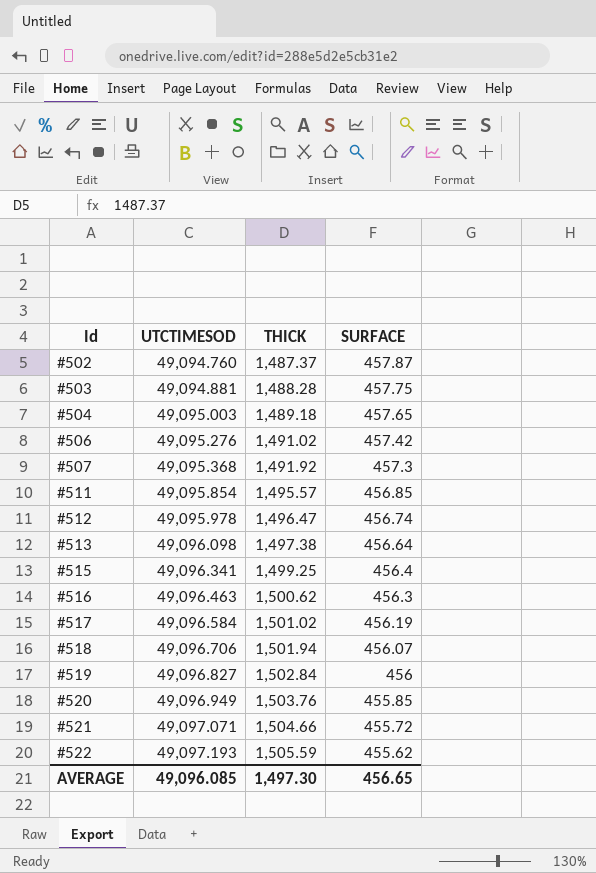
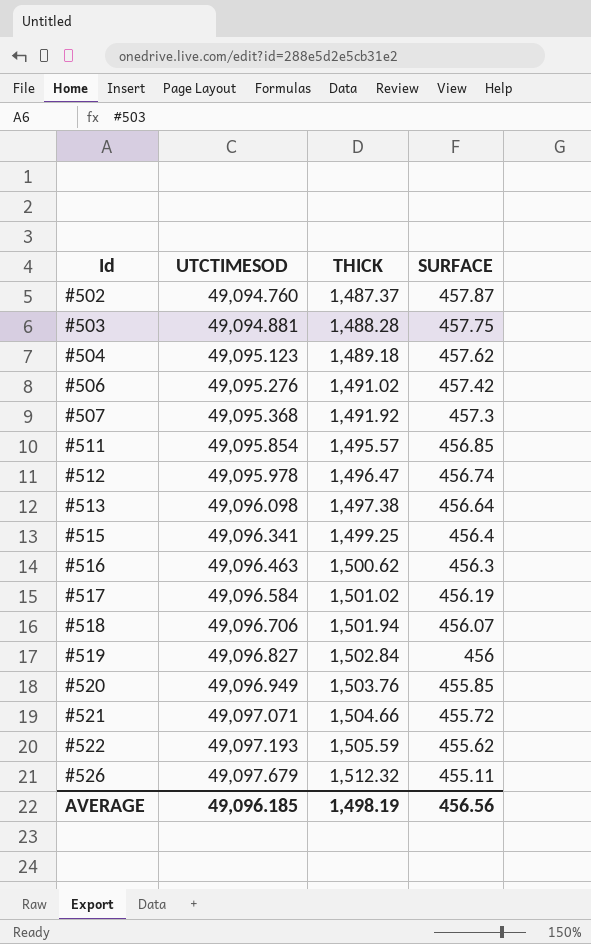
#504 | UTCTIMESOD: 49,095.003 -> 49,095.123
#504 | SURFACE: 457.65 -> 457.62
row #526: none -> 49,097.679 | 1,512.32 | 455.11
AVERAGE | UTCTIMESOD: 49,096.085 -> 49,096.185
AVERAGE | THICK: 1,497.30 -> 1,498.19
AVERAGE | SURFACE: 456.65 -> 456.56

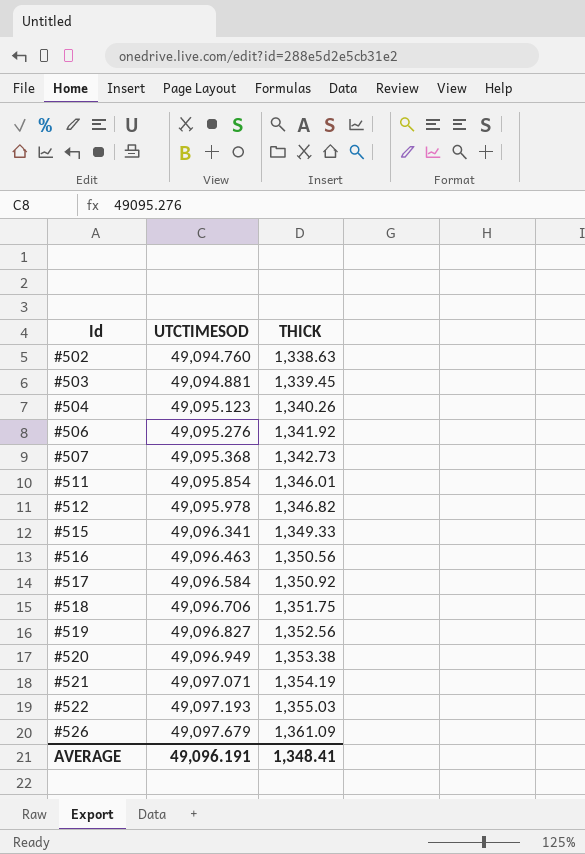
column SURFACE | position: 4 -> none
row #513: 49,096.098 | 1,497.38 | 456.64 -> none
#502 | THICK: 1,487.37 -> 1,338.63
#503 | THICK: 1,488.28 -> 1,339.45
#504 | THICK: 1,489.18 -> 1,340.26
#506 | THICK: 1,491.02 -> 1,341.92
#507 | THICK: 1,491.92 -> 1,342.73
#511 | THICK: 1,495.57 -> 1,346.01
#512 | THICK: 1,496.47 -> 1,346.82
#515 | THICK: 1,499.25 -> 1,349.33
#516 | THICK: 1,500.62 -> 1,350.56
#517 | THICK: 1,501.02 -> 1,350.92
#518 | THICK: 1,501.94 -> 1,351.75
#519 | THICK: 1,502.84 -> 1,352.56
#520 | THICK: 1,503.76 -> 1,353.38
#521 | THICK: 1,504.66 -> 1,354.19
#522 | THICK: 1,505.59 -> 1,355.03
#526 | THICK: 1,512.32 -> 1,361.09
AVERAGE | UTCTIMESOD: 49,096.185 -> 49,096.191
AVERAGE | THICK: 1,498.19 -> 1,348.41

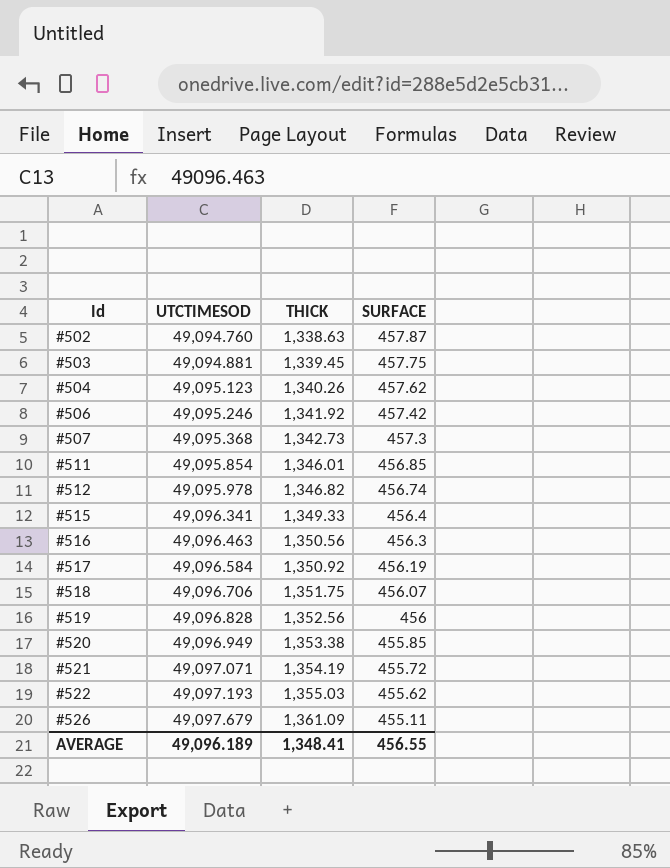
column SURFACE | position: none -> 4
#506 | UTCTIMESOD: 49,095.276 -> 49,095.246
#519 | UTCTIMESOD: 49,096.827 -> 49,096.828
AVERAGE | UTCTIMESOD: 49,096.191 -> 49,096.189

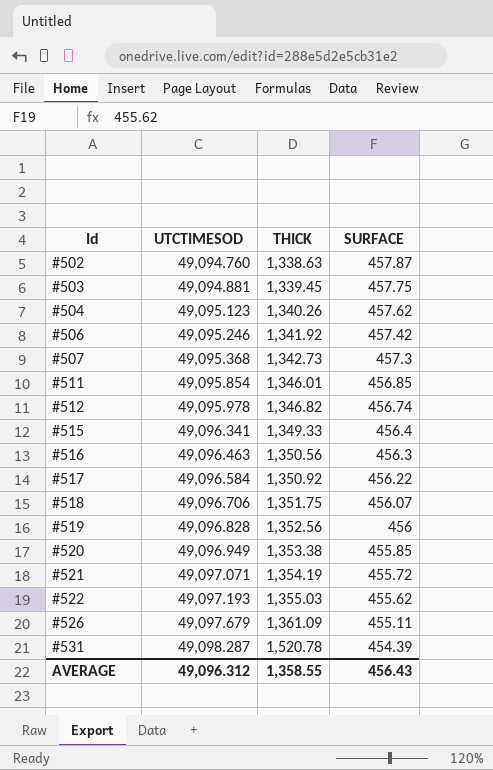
#517 | SURFACE: 456.19 -> 456.22
row #531: none -> 49,098.287 | 1,520.78 | 454.39
AVERAGE | UTCTIMESOD: 49,096.189 -> 49,096.312
AVERAGE | THICK: 1,348.41 -> 1,358.55
AVERAGE | SURFACE: 456.55 -> 456.43

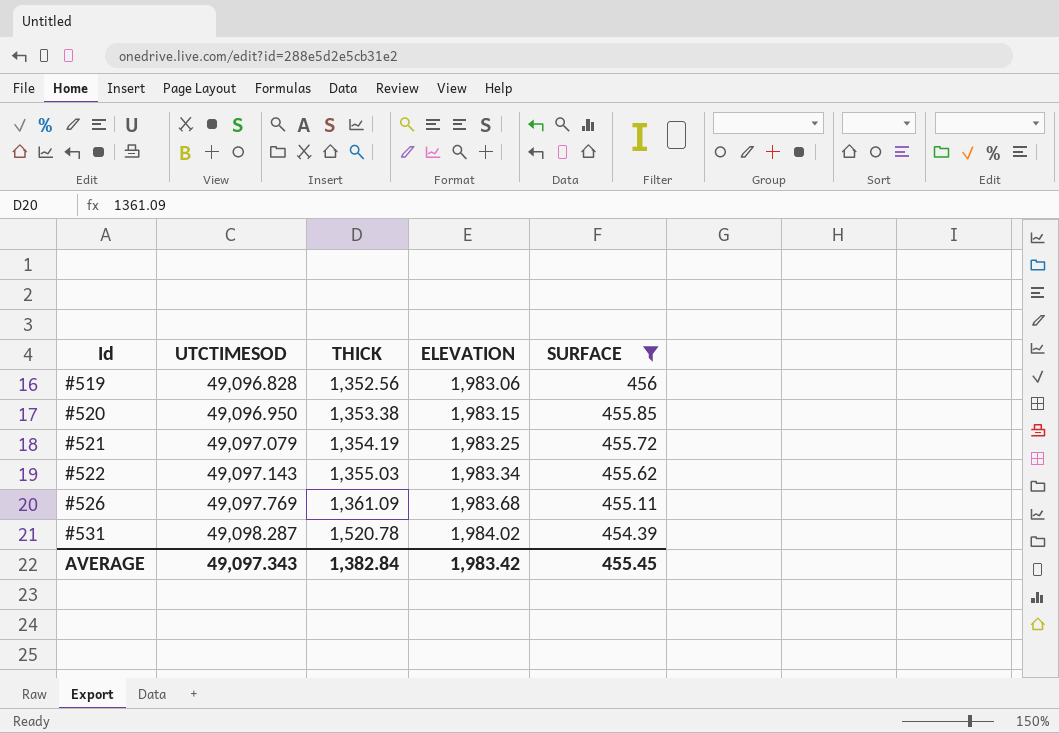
filter: none -> SURFACE <= 456
column ELEVATION | position: none -> 4
#520 | UTCTIMESOD: 49,096.949 -> 49,096.950
#521 | UTCTIMESOD: 49,097.071 -> 49,097.079
#522 | UTCTIMESOD: 49,097.193 -> 49,097.143
#526 | UTCTIMESOD: 49,097.679 -> 49,097.769
AVERAGE | UTCTIMESOD: 49,096.312 -> 49,097.343
AVERAGE | THICK: 1,358.55 -> 1,382.84
AVERAGE | SURFACE: 456.43 -> 455.45

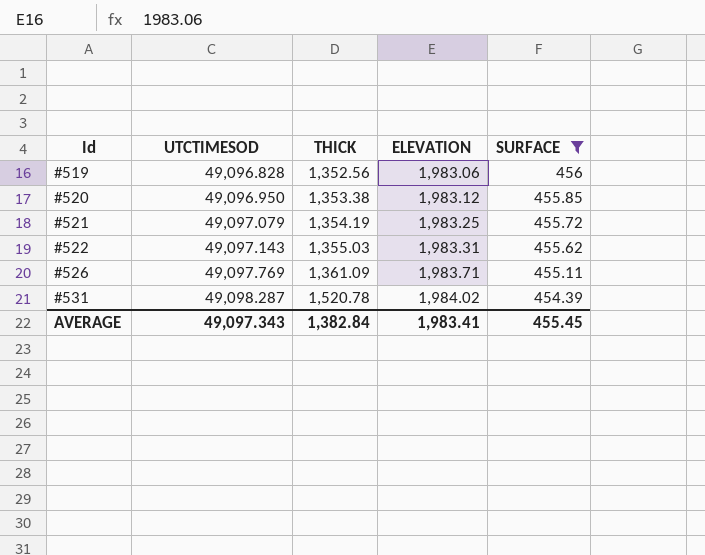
#520 | ELEVATION: 1,983.15 -> 1,983.12
#522 | ELEVATION: 1,983.34 -> 1,983.31
#526 | ELEVATION: 1,983.68 -> 1,983.71
AVERAGE | ELEVATION: 1,983.42 -> 1,983.41

